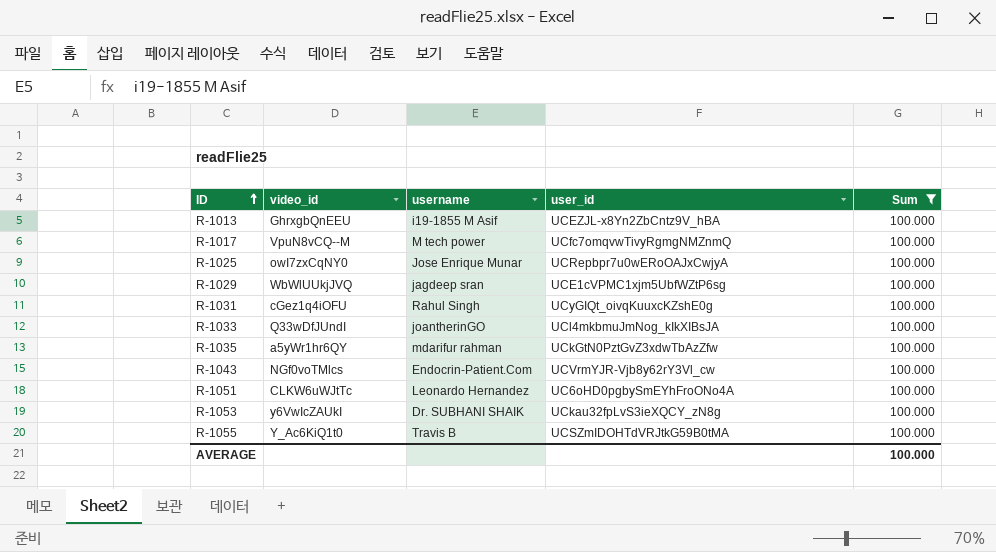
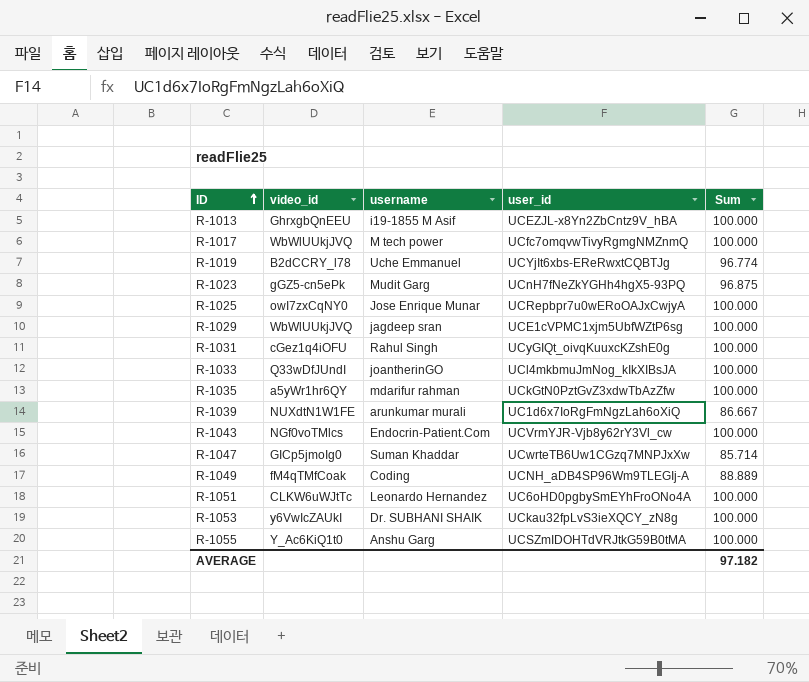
filter: Sum = 100.000 -> none
R-1017 | video_id: VpuN8vCQ--M -> WbWlUUkjJVQ
R-1055 | username: Travis B -> Anshu Garg
AVERAGE | Sum: 100.000 -> 97.182

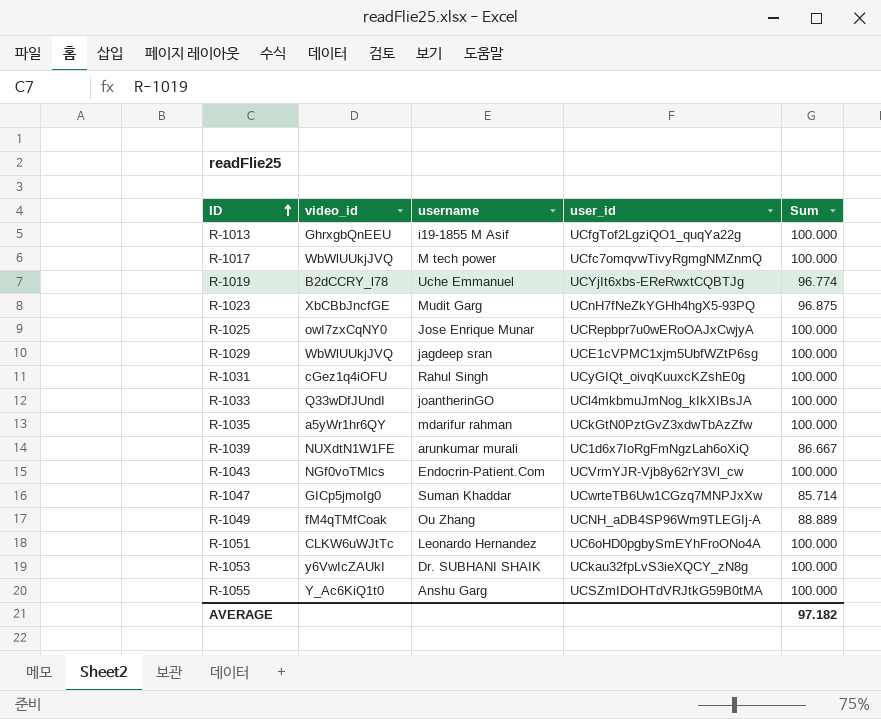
R-1013 | user_id: UCEZJL-x8Yn2ZbCntz9V_hBA -> UCfgTof2LgziQO1_quqYa22g
R-1023 | video_id: gGZ5-cn5ePk -> XbCBbJncfGE
R-1049 | username: Coding -> Ou Zhang

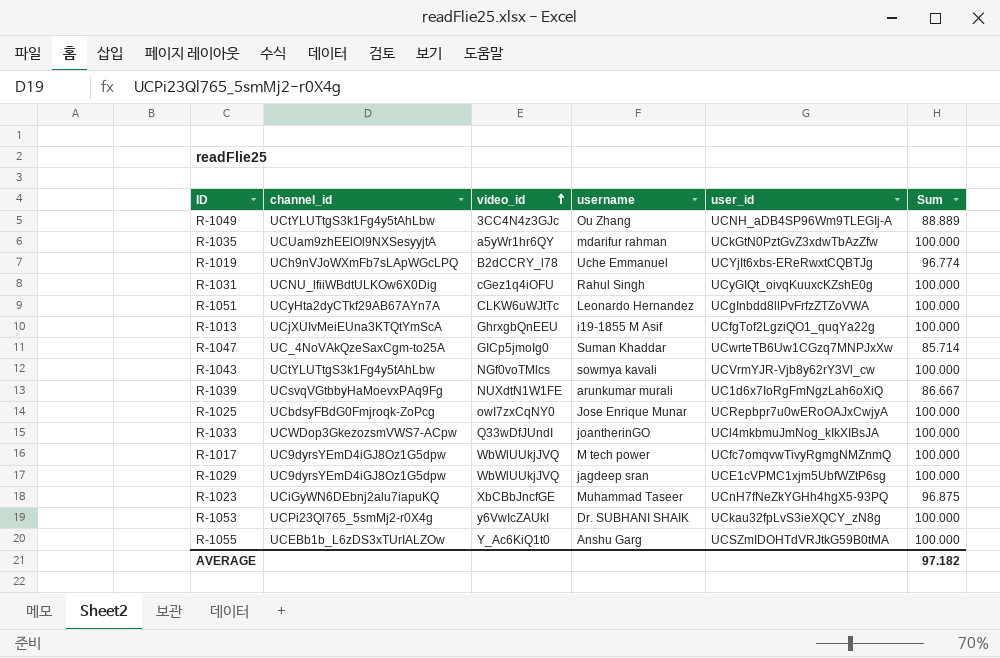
row order: ID ascending -> video_id ascending
column channel_id | position: none -> 2
R-1049 | video_id: fM4qTMfCoak -> 3CC4N4z3GJc
R-1051 | user_id: UC6oHD0pgbySmEYhFroONo4A -> UCgInbdd8llPvFrfzZTZoVWA
R-1043 | username: Endocrin-Patient.Com -> sowmya kavali
R-1023 | username: Mudit Garg -> Muhammad Taseer

